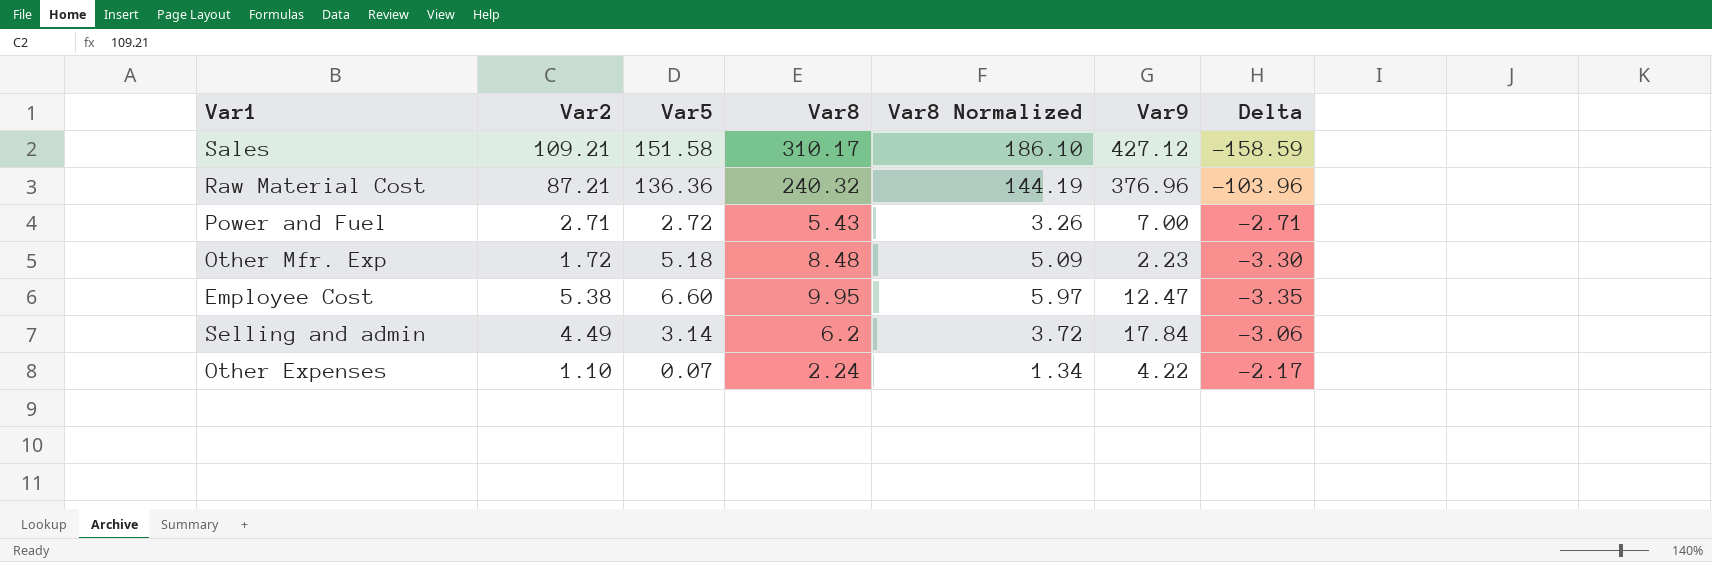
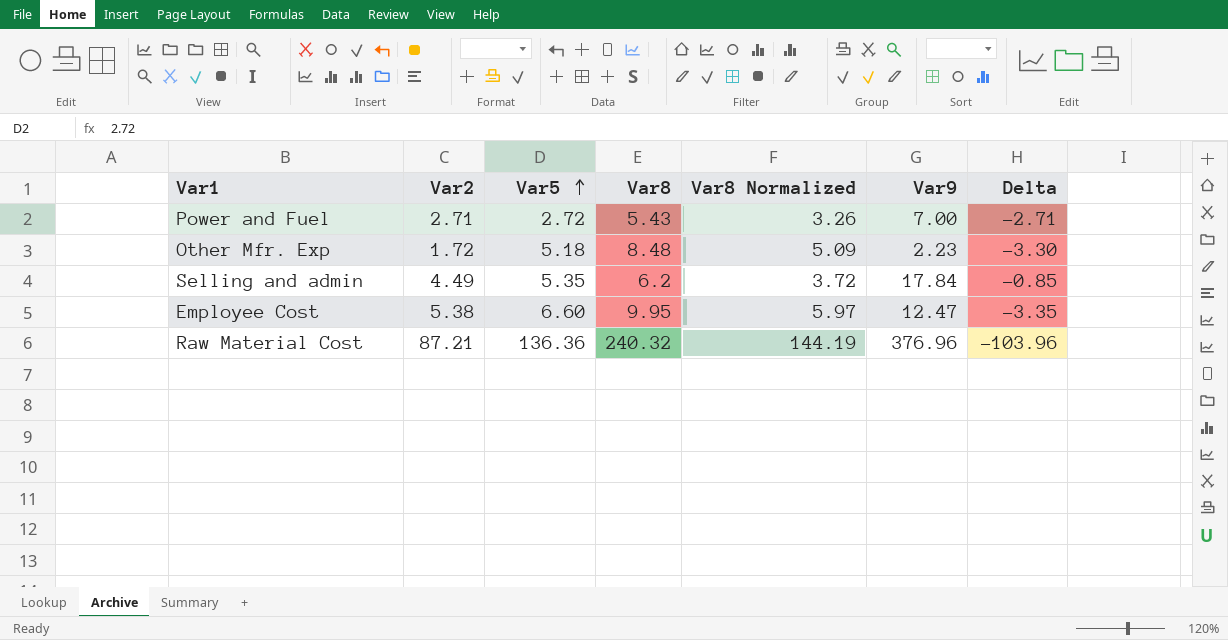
row order: none -> Var5 ascending
row Sales: 109.21 | 151.58 | 310.17 | 186.10 | 427.12 | -158.59 -> none
row Other Expenses: 1.10 | 0.07 | 2.24 | 1.34 | 4.22 | -2.17 -> none
Selling and admin | Var5: 3.14 -> 5.35
Selling and admin | Delta: -3.06 -> -0.85

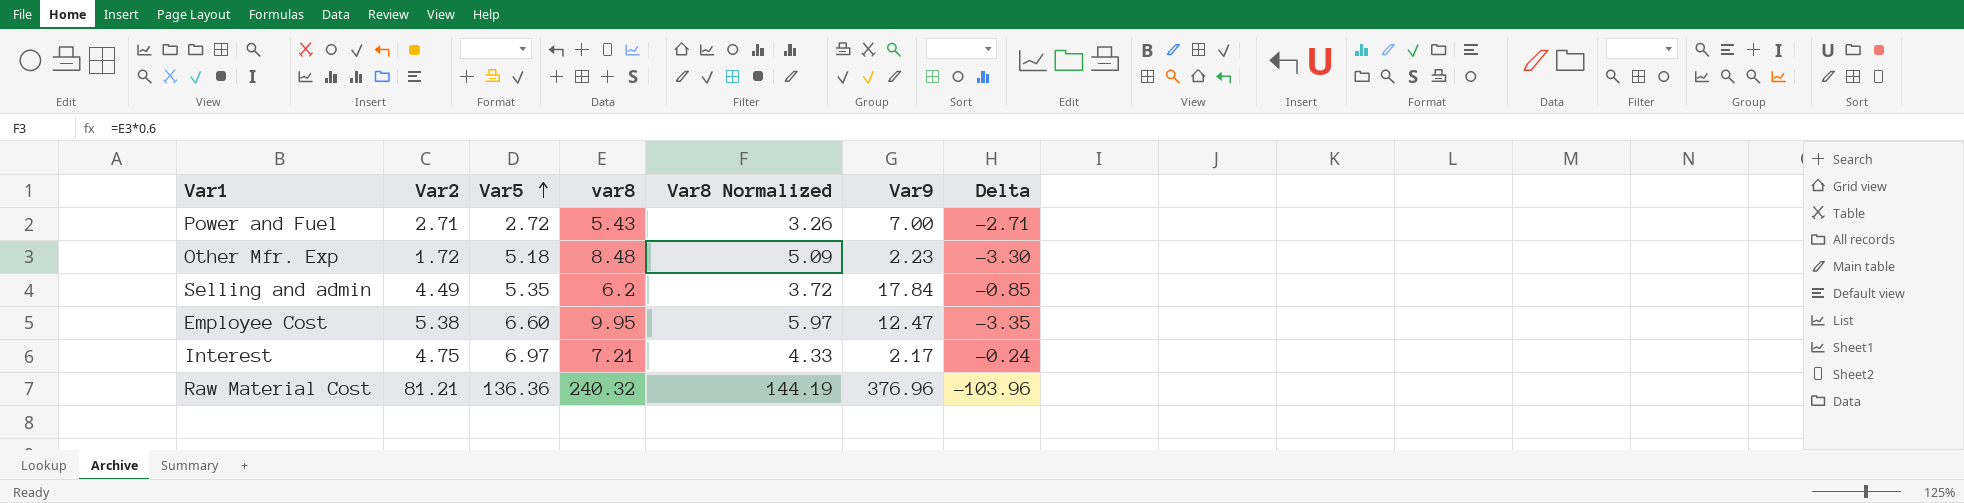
column name: Var8 -> var8
row Interest: none -> 4.75 | 6.97 | 7.21 | 4.33 | 2.17 | -0.24
Raw Material Cost | Var2: 87.21 -> 81.21

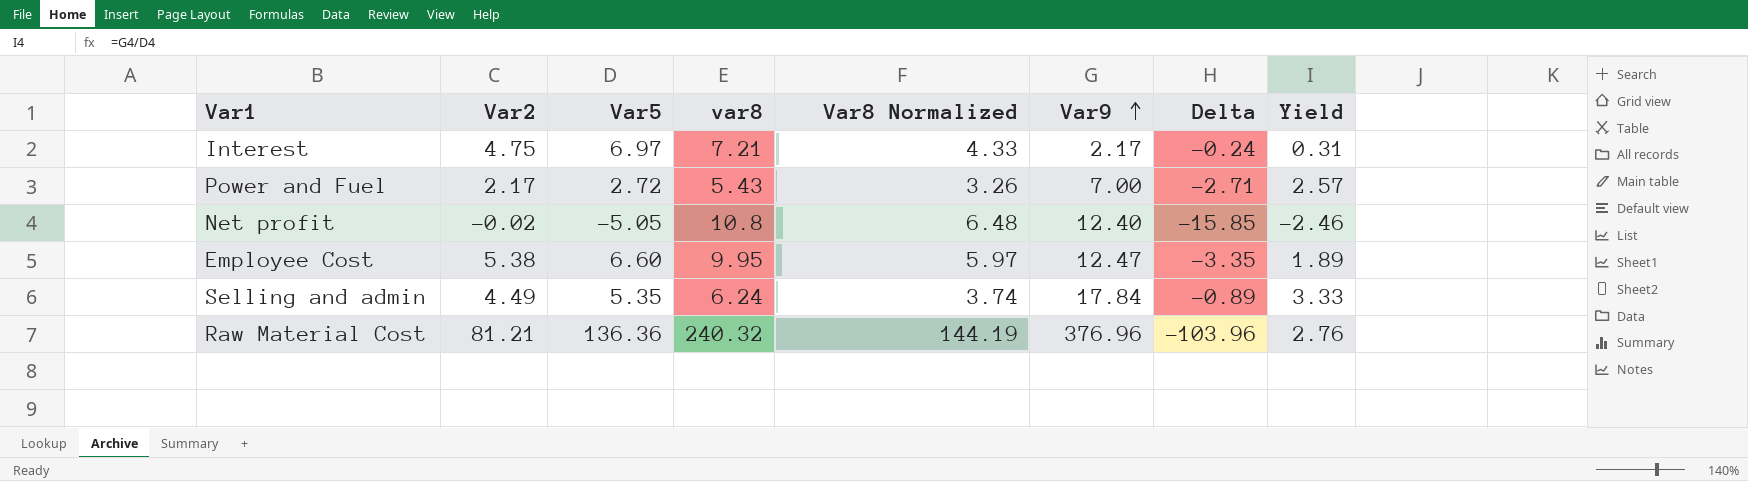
row order: Var5 ascending -> Var9 ascending
column Yield | formula: none -> [Var9] / [Var5]
row Other Mfr. Exp: 1.72 | 5.18 | 8.48 | 5.09 | 2.23 | -3.30 -> none
Power and Fuel | Var2: 2.71 -> 2.17
row Net profit: none -> -0.02 | -5.05 | 10.8 | 6.48 | 12.40 | -15.85 | -2.46
Selling and admin | var8: 6.2 -> 6.24
Selling and admin | Var8 Normalized: 3.72 -> 3.74
Selling and admin | Delta: -0.85 -> -0.89

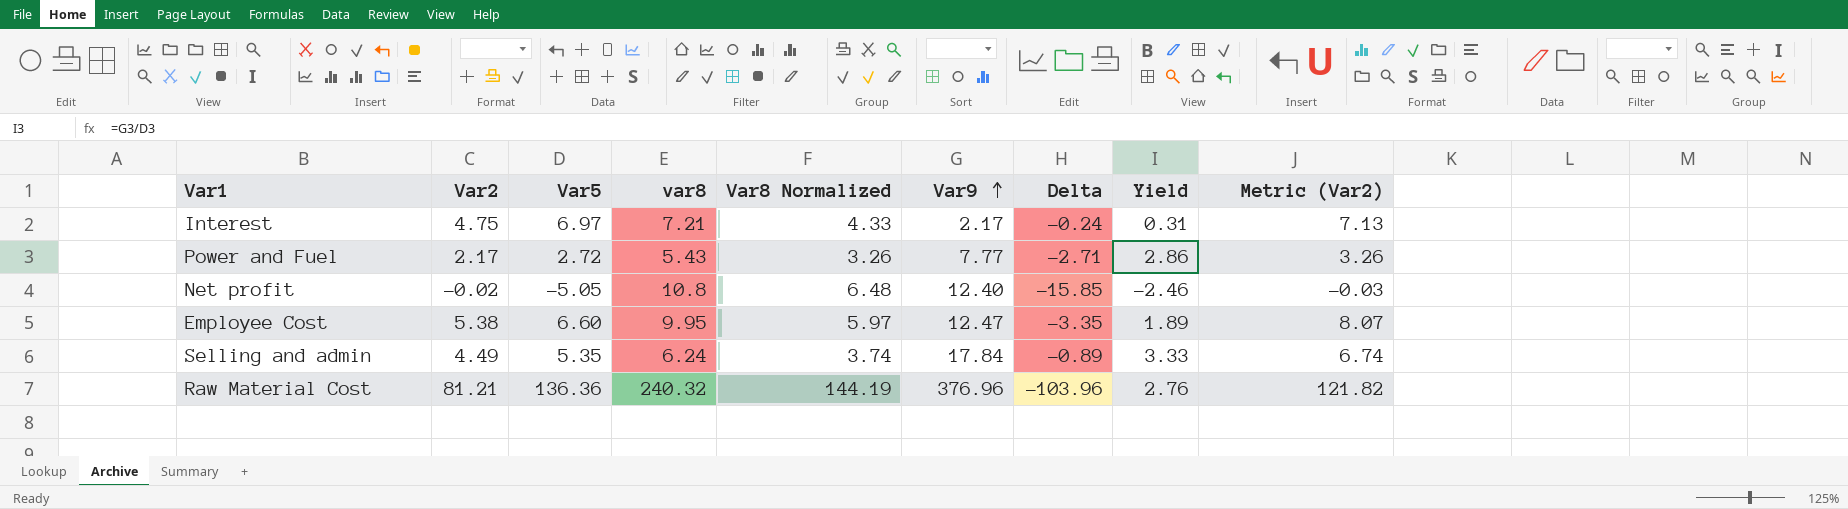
column Metric (Var2) | formula: none -> [Var2] * 1.5
Power and Fuel | Var9: 7.00 -> 7.77
Power and Fuel | Yield: 2.57 -> 2.86

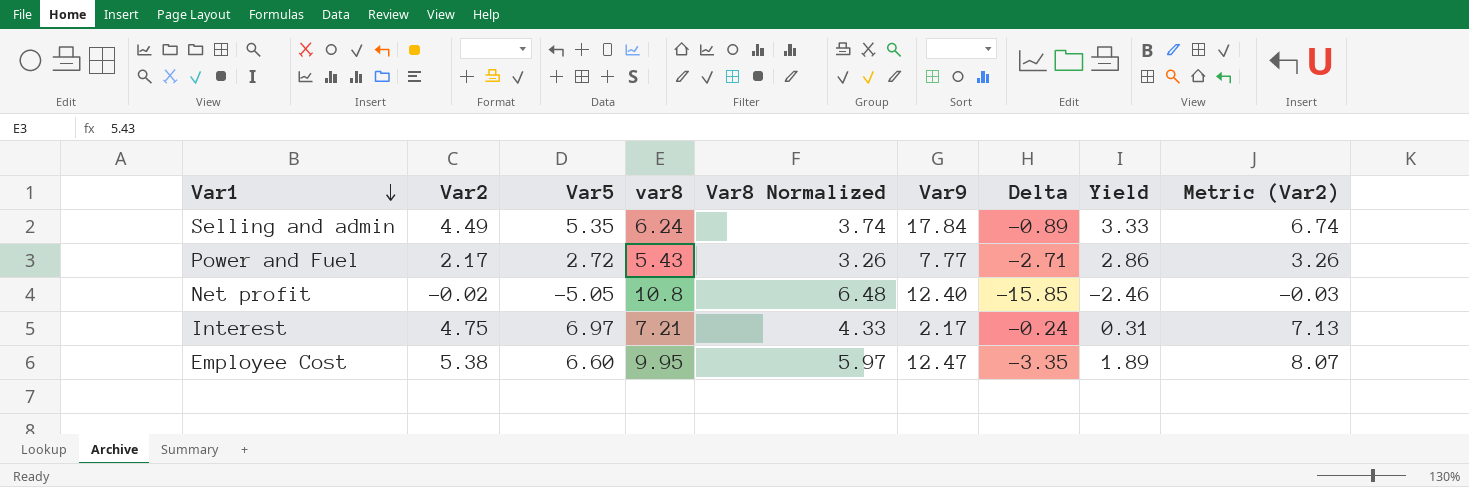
row order: Var9 ascending -> Var1 descending
row Raw Material Cost: 81.21 | 136.36 | 240.32 | 144.19 | 376.96 | -103.96 | 2.76 | 121.82 -> none

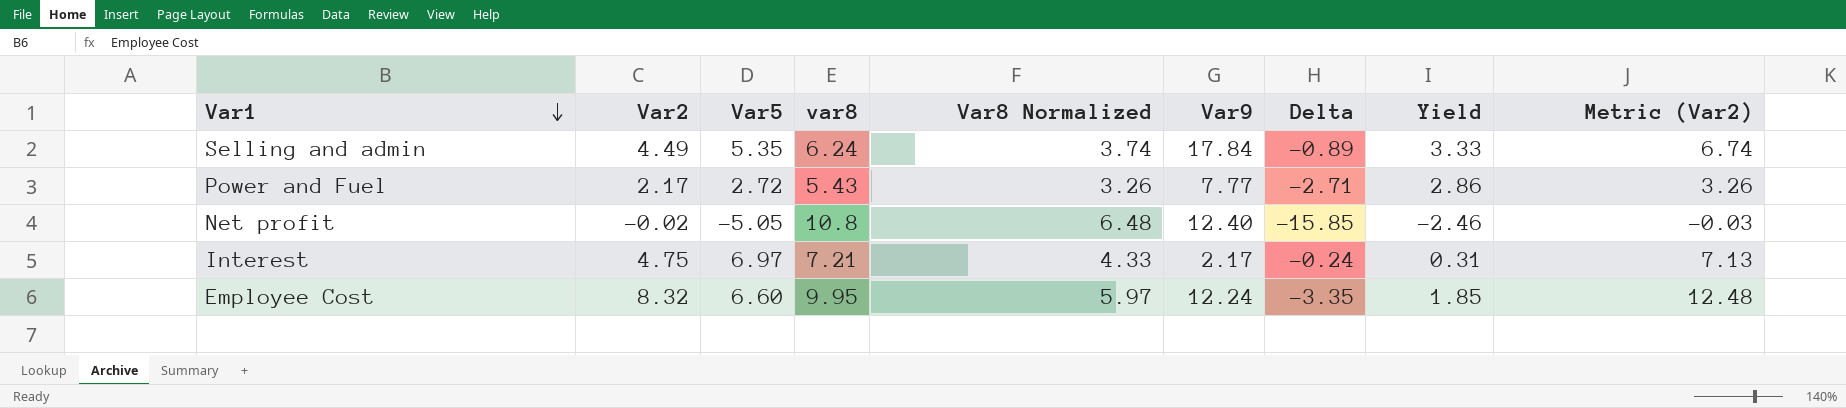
Employee Cost | Var2: 5.38 -> 8.32
Employee Cost | Var9: 12.47 -> 12.24
Employee Cost | Yield: 1.89 -> 1.85
Employee Cost | Metric (Var2): 8.07 -> 12.48

